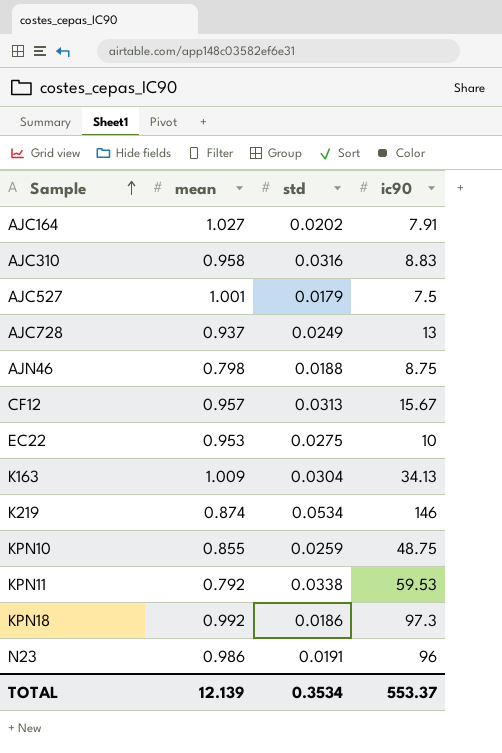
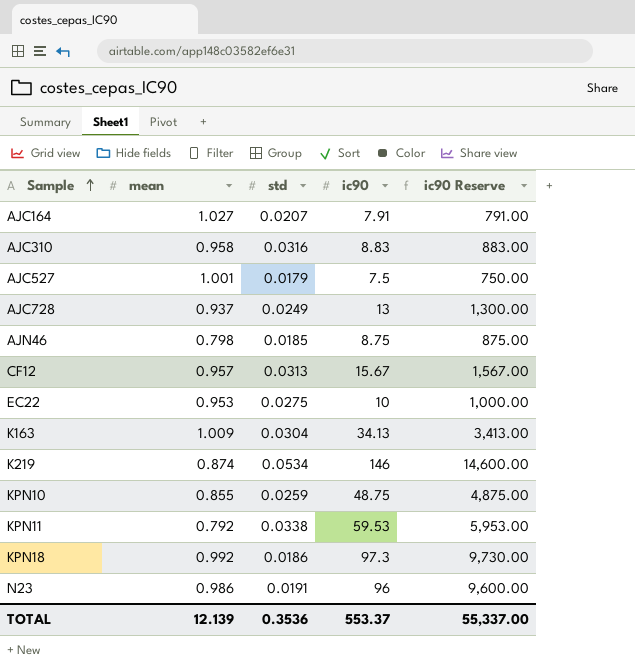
column ic90 Reserve | formula: none -> [ic90] * 100
AJC164 | std: 0.0202 -> 0.0207
AJN46 | std: 0.0188 -> 0.0185
TOTAL | std: 0.3534 -> 0.3536

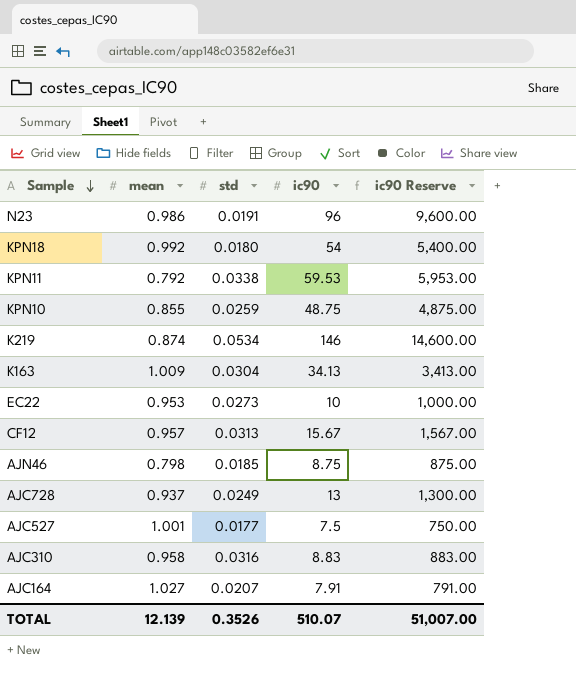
row order: Sample ascending -> Sample descending
KPN18 | std: 0.0186 -> 0.0180
KPN18 | ic90: 97.3 -> 54
KPN18 | ic90 Reserve: 9,730.00 -> 5,400.00
EC22 | std: 0.0275 -> 0.0273
AJC527 | std: 0.0179 -> 0.0177
TOTAL | std: 0.3536 -> 0.3526
TOTAL | ic90: 553.37 -> 510.07
TOTAL | ic90 Reserve: 55,337.00 -> 51,007.00

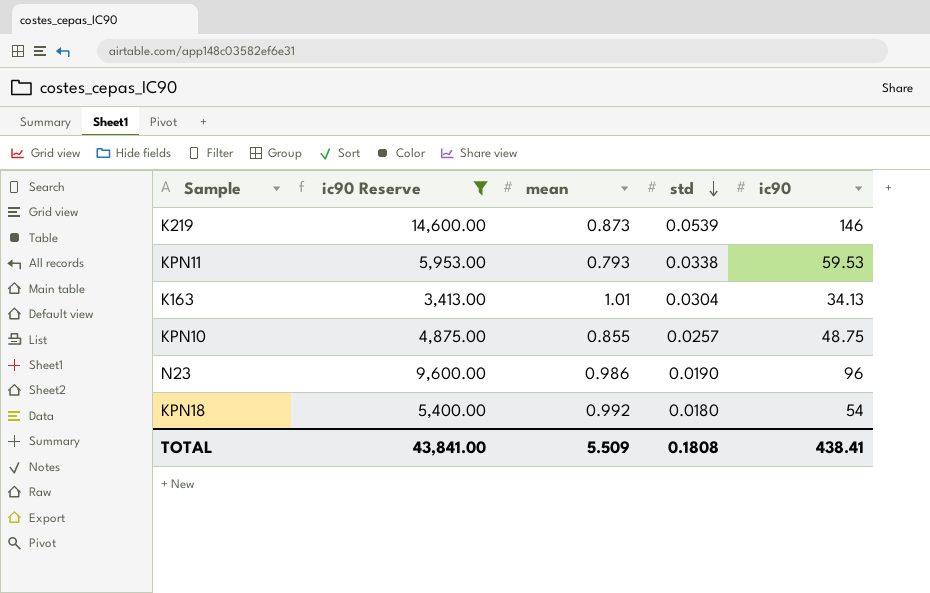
filter: none -> ic90 Reserve >= 3,413.00
row order: Sample descending -> std descending
column ic90 Reserve | position: 5 -> 2
K219 | mean: 0.874 -> 0.873
K219 | std: 0.0534 -> 0.0539
KPN11 | mean: 0.792 -> 0.793
K163 | mean: 1.009 -> 1.01
KPN10 | std: 0.0259 -> 0.0257
N23 | std: 0.0191 -> 0.0190
TOTAL | ic90 Reserve: 51,007.00 -> 43,841.00
TOTAL | mean: 12.139 -> 5.509
TOTAL | std: 0.3526 -> 0.1808
TOTAL | ic90: 510.07 -> 438.41

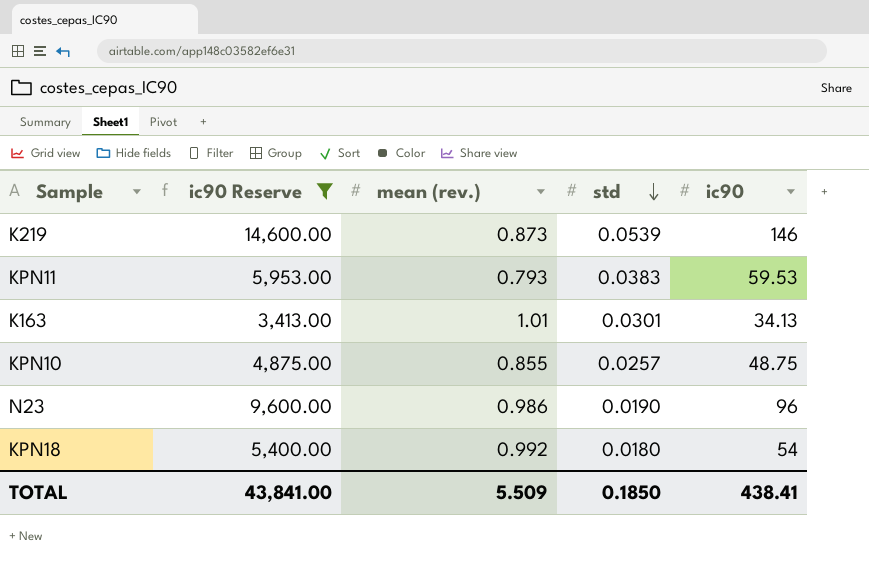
column name: mean -> mean (rev.)
KPN11 | std: 0.0338 -> 0.0383
K163 | std: 0.0304 -> 0.0301
TOTAL | std: 0.1808 -> 0.1850

